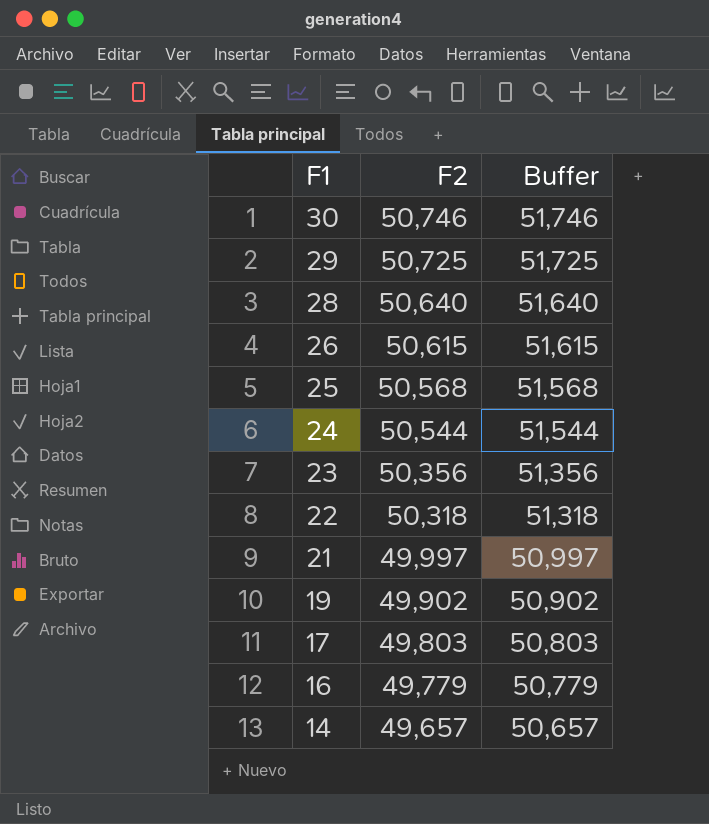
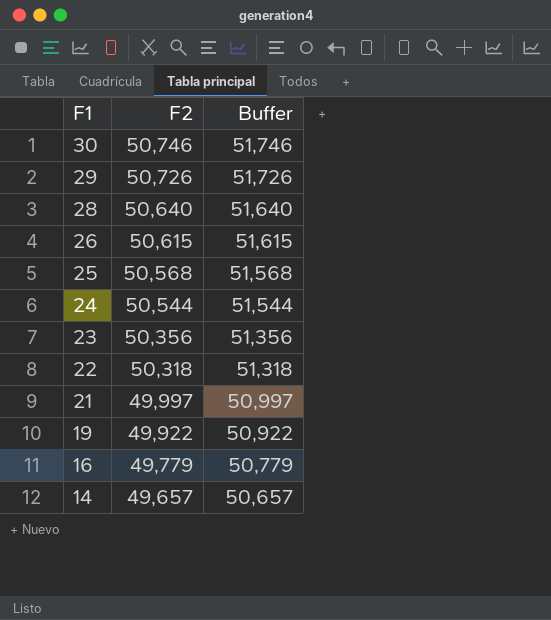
row 17: 49,803 | 50,803 -> none
29 | F2: 50,725 -> 50,726
29 | Buffer: 51,725 -> 51,726
19 | F2: 49,902 -> 49,922
19 | Buffer: 50,902 -> 50,922

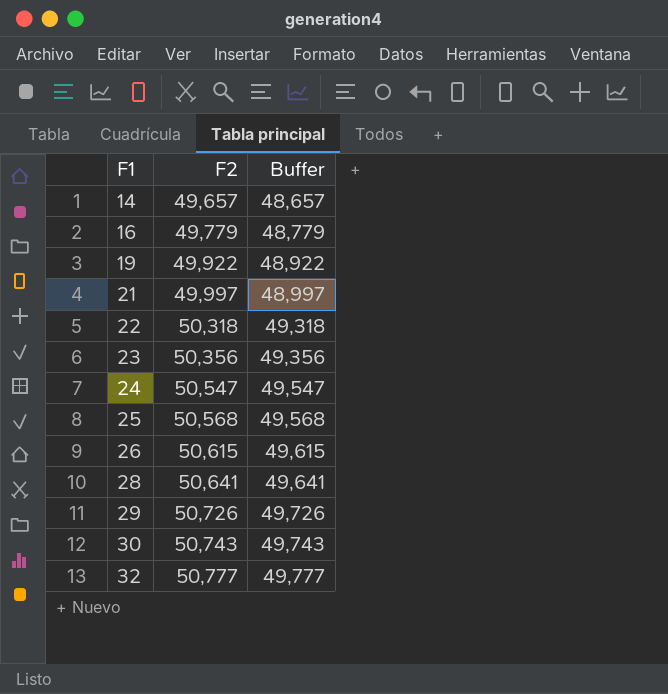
row order: F1 descending -> F1 ascending
column Buffer | formula: [F2] + 1000 -> [F2] - 1000
24 | F2: 50,544 -> 50,547
28 | F2: 50,640 -> 50,641
30 | F2: 50,746 -> 50,743
row 32: none -> 50,777 | 49,777

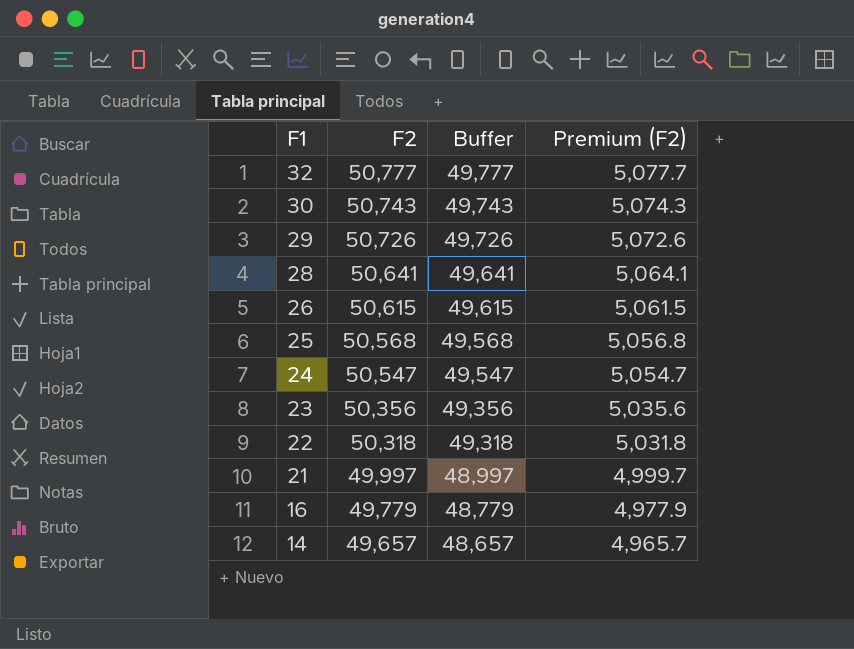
row order: F1 ascending -> F1 descending
column Premium (F2) | formula: none -> [F2] * 0.1
row 19: 49,922 | 48,922 -> none

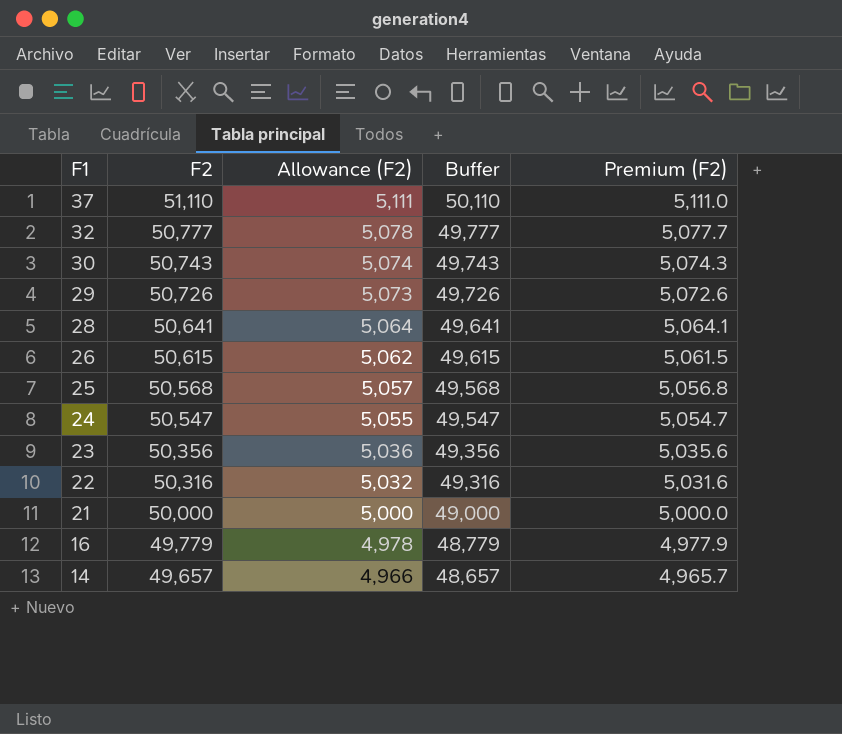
column Allowance (F2) | formula: none -> [F2] * 0.1
row 37: none -> 51,110 | 5,111 | 50,110 | 5,111.0
22 | F2: 50,318 -> 50,316
22 | Buffer: 49,318 -> 49,316
22 | Premium (F2): 5,031.8 -> 5,031.6
21 | F2: 49,997 -> 50,000
21 | Buffer: 48,997 -> 49,000
21 | Premium (F2): 4,999.7 -> 5,000.0

